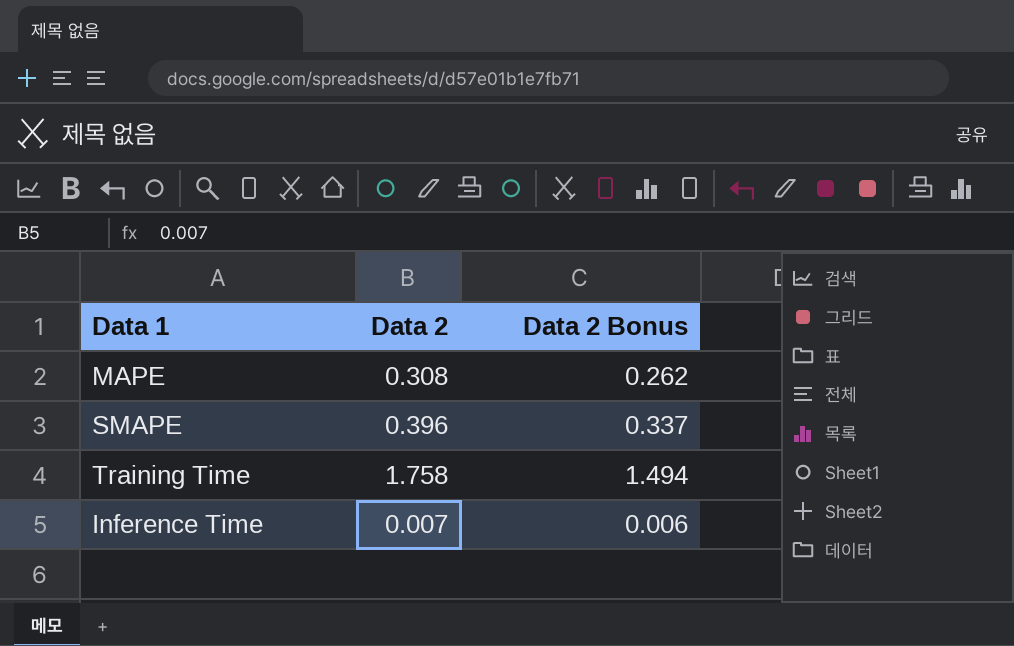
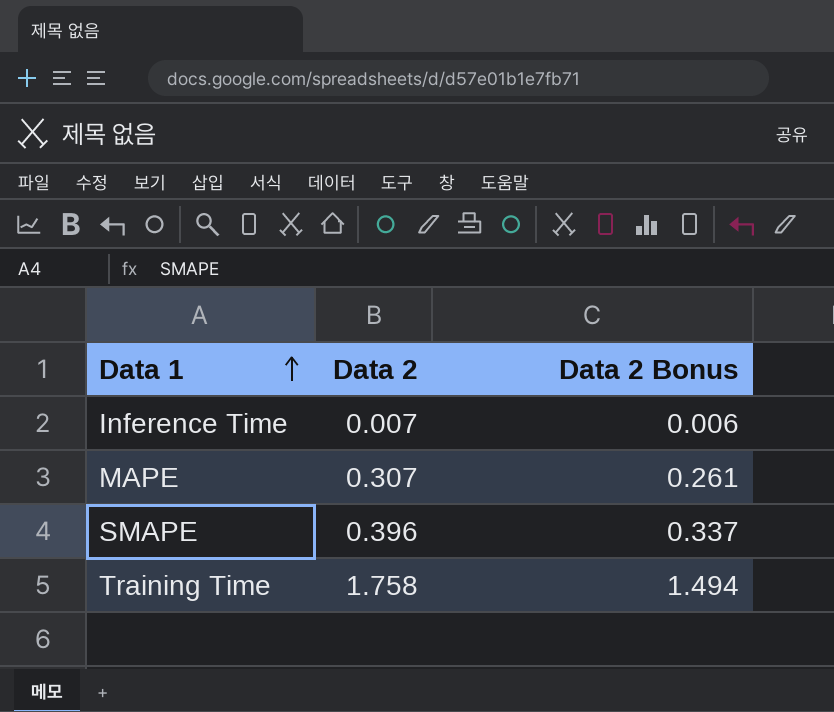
row order: none -> Data 1 ascending
MAPE | Data 2: 0.308 -> 0.307
MAPE | Data 2 Bonus: 0.262 -> 0.261

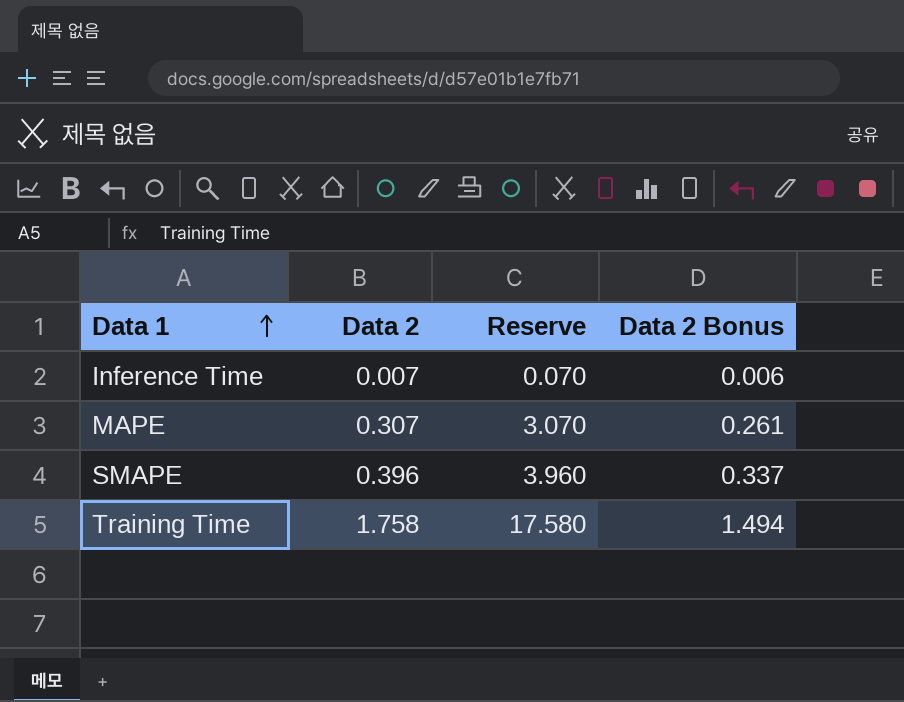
column Reserve | formula: none -> [Data 2] * 10

